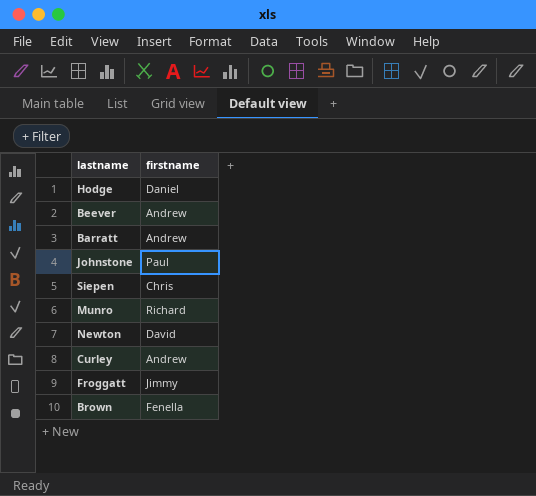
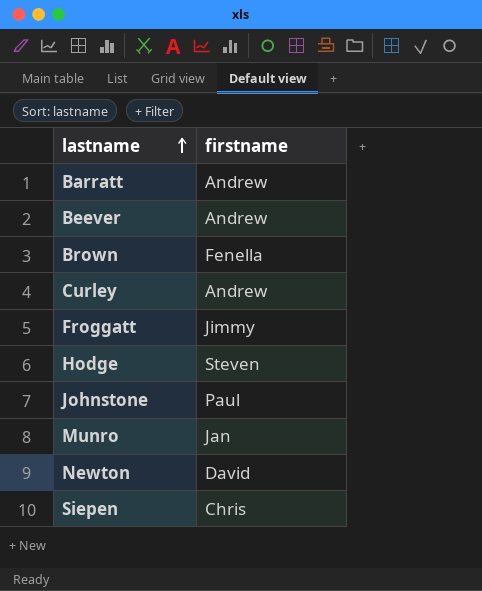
row order: none -> lastname ascending
Hodge | firstname: Daniel -> Steven
Munro | firstname: Richard -> Jan

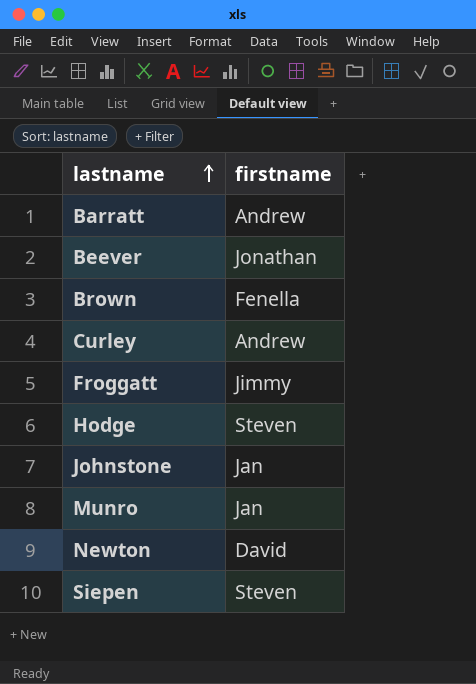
Beever | firstname: Andrew -> Jonathan
Johnstone | firstname: Paul -> Jan
Siepen | firstname: Chris -> Steven

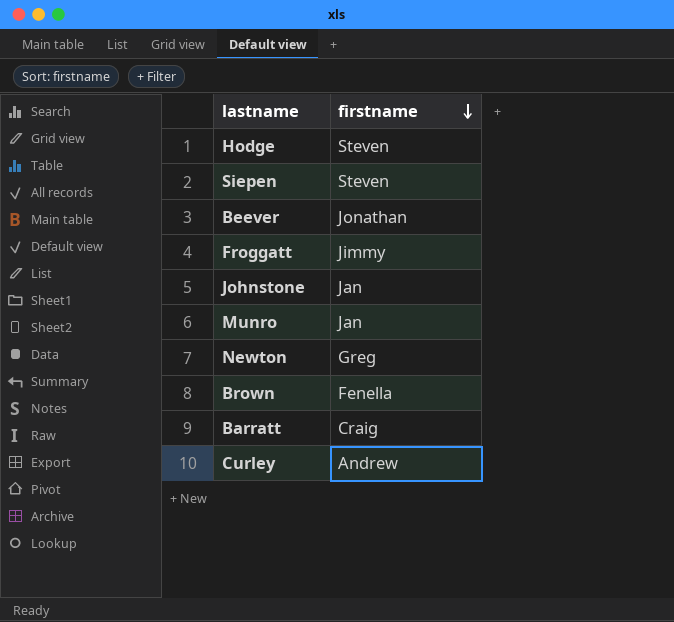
row order: lastname ascending -> firstname descending
Newton | firstname: David -> Greg
Barratt | firstname: Andrew -> Craig

